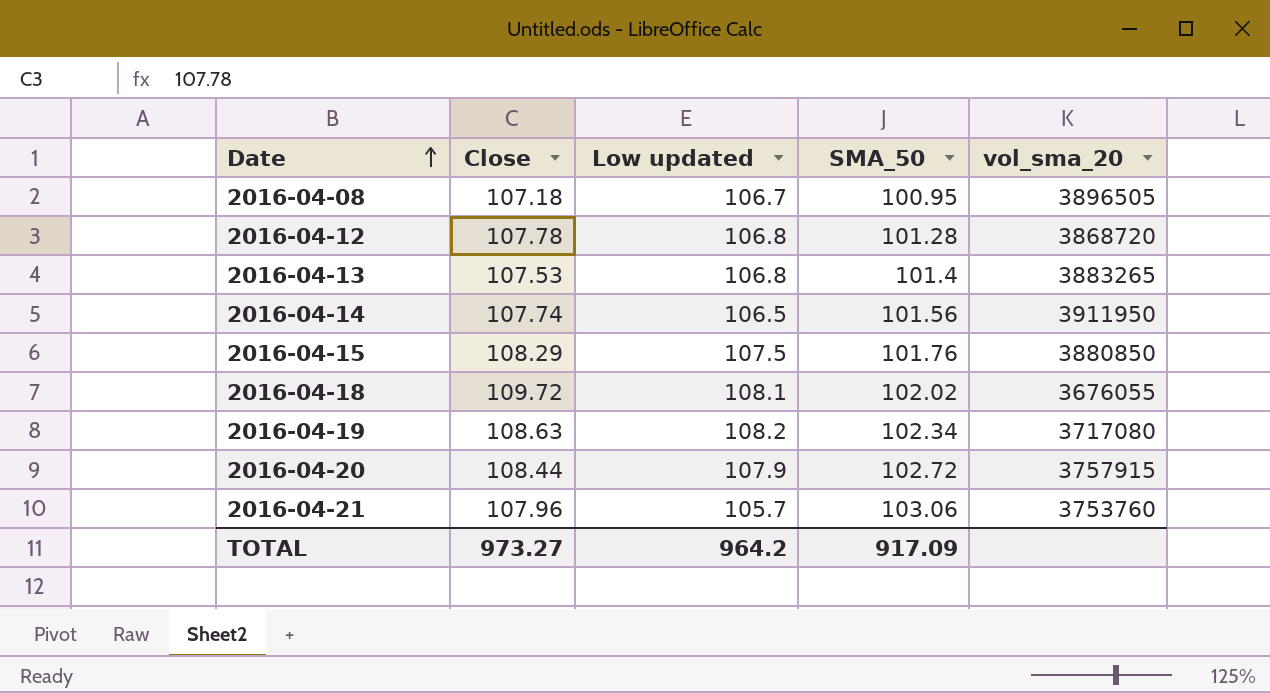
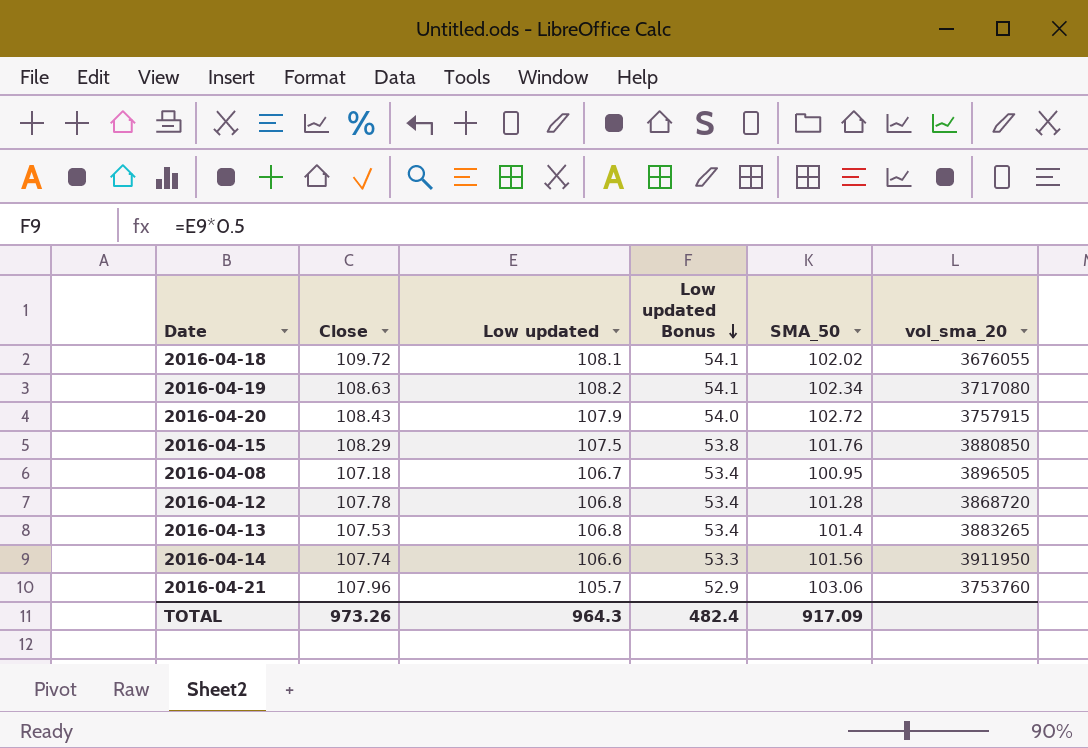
row order: Date ascending -> Low updated Bonus descending
column Low updated Bonus | formula: none -> [Low updated] * 0.5
2016-04-20 | Close: 108.44 -> 108.43
2016-04-14 | Low updated: 106.5 -> 106.6
TOTAL | Close: 973.27 -> 973.26
TOTAL | Low updated: 964.2 -> 964.3

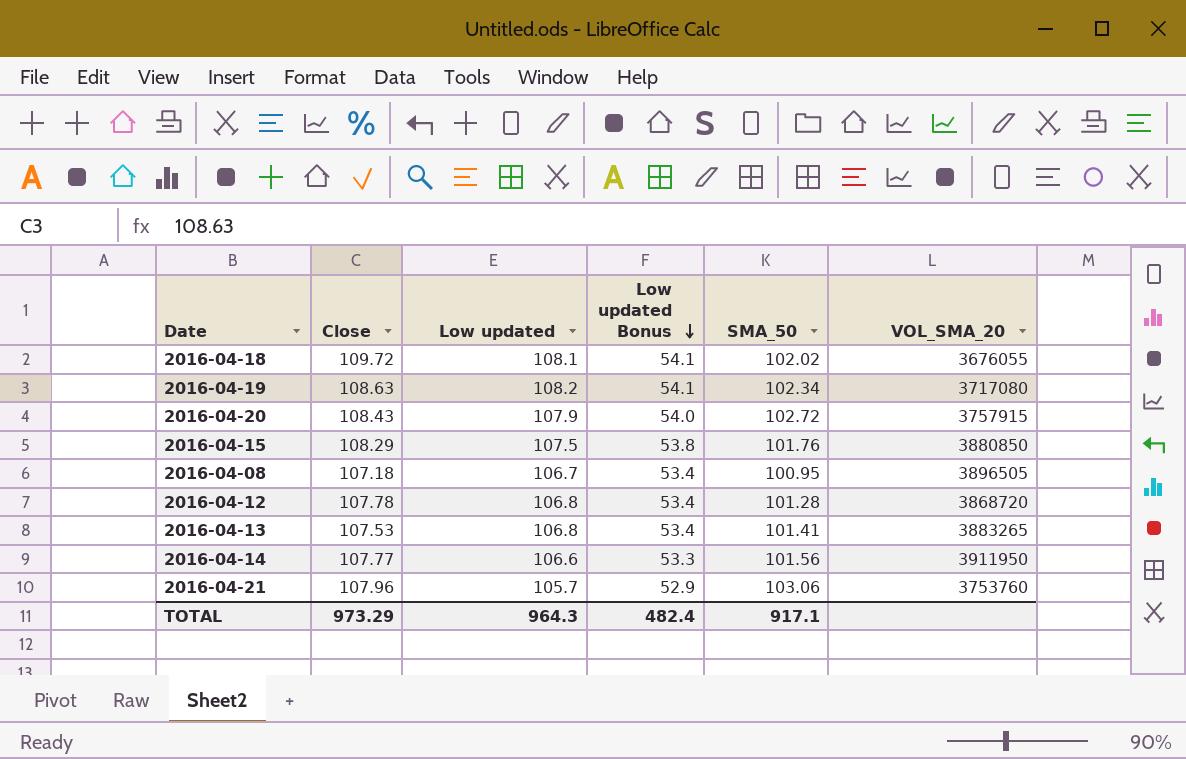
column name: vol_sma_20 -> VOL_SMA_20
2016-04-13 | SMA_50: 101.4 -> 101.41
2016-04-14 | Close: 107.74 -> 107.77
TOTAL | Close: 973.26 -> 973.29
TOTAL | SMA_50: 917.09 -> 917.1

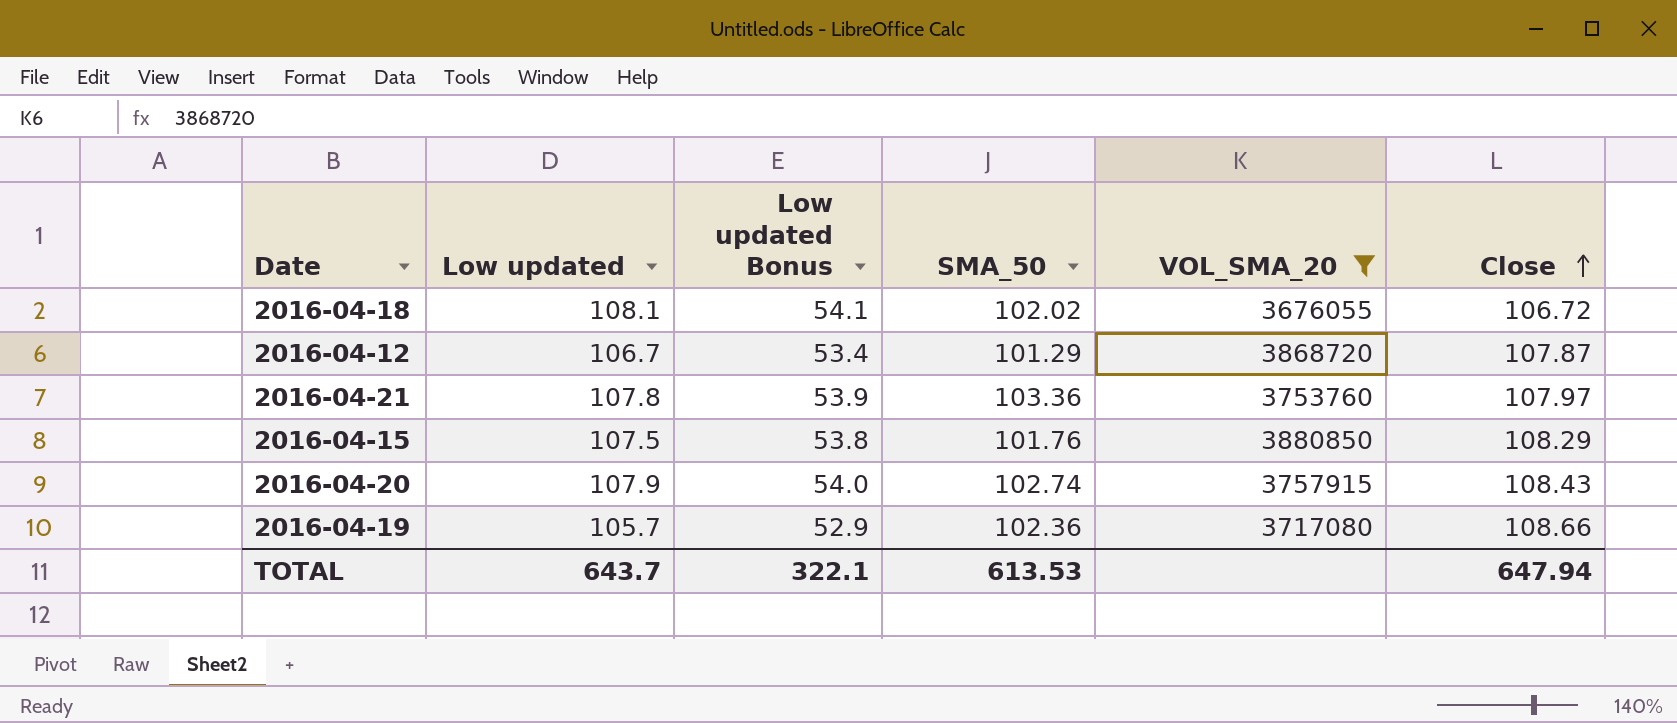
filter: none -> VOL_SMA_20 <= 3880850
row order: Low updated Bonus descending -> Close ascending
column Close | position: 2 -> 6
2016-04-18 | Close: 109.72 -> 106.72
2016-04-12 | Low updated: 106.8 -> 106.7
2016-04-12 | SMA_50: 101.28 -> 101.29
2016-04-12 | Close: 107.78 -> 107.87
2016-04-21 | Low updated: 105.7 -> 107.8
2016-04-21 | Low updated Bonus: 52.9 -> 53.9
2016-04-21 | SMA_50: 103.06 -> 103.36
2016-04-21 | Close: 107.96 -> 107.97
2016-04-20 | SMA_50: 102.72 -> 102.74
2016-04-19 | Low updated: 108.2 -> 105.7
2016-04-19 | Low updated Bonus: 54.1 -> 52.9
2016-04-19 | SMA_50: 102.34 -> 102.36
2016-04-19 | Close: 108.63 -> 108.66
TOTAL | Low updated: 964.3 -> 643.7
TOTAL | Low updated Bonus: 482.4 -> 322.1
TOTAL | SMA_50: 917.1 -> 613.53
TOTAL | Close: 973.29 -> 647.94

